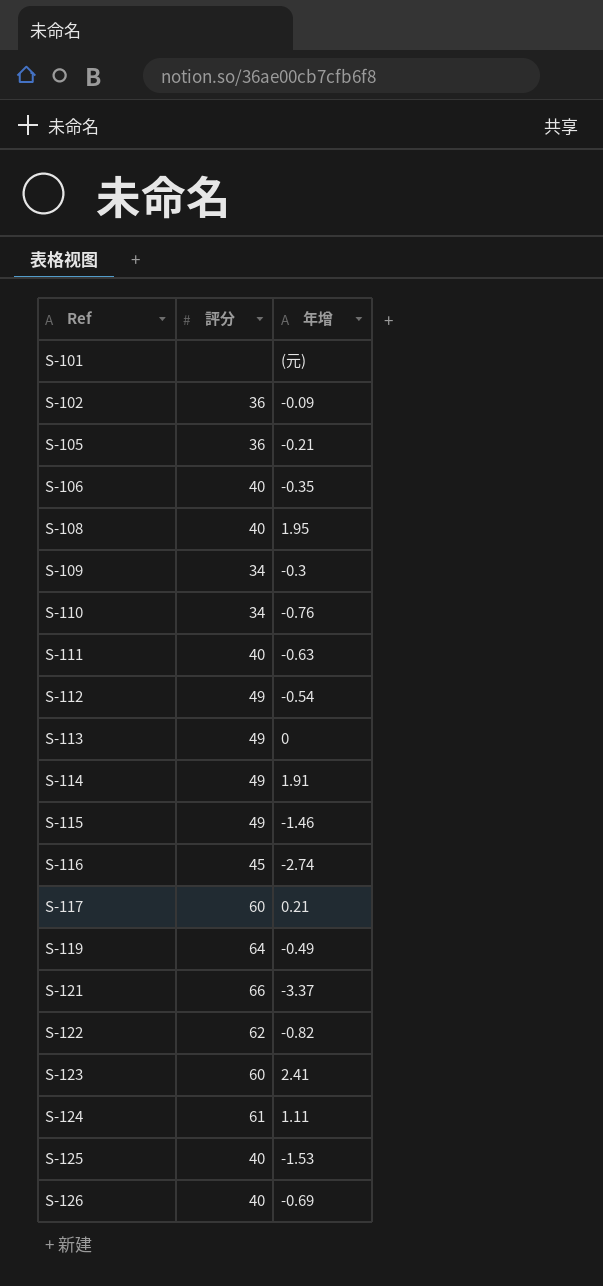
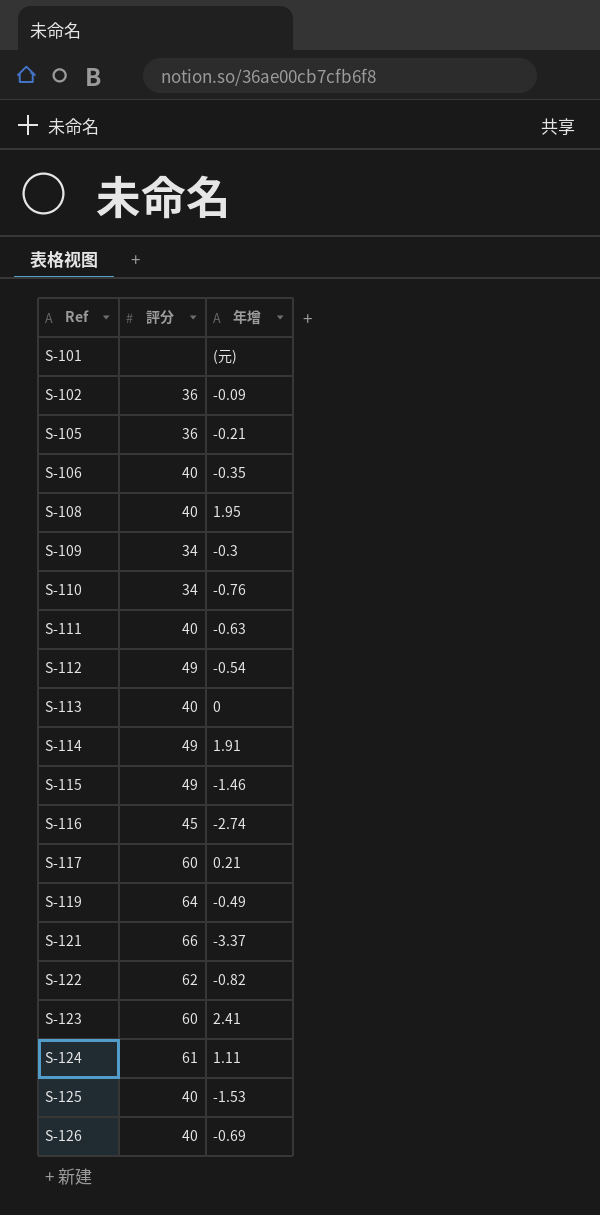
S-113 | 評分: 49 -> 40

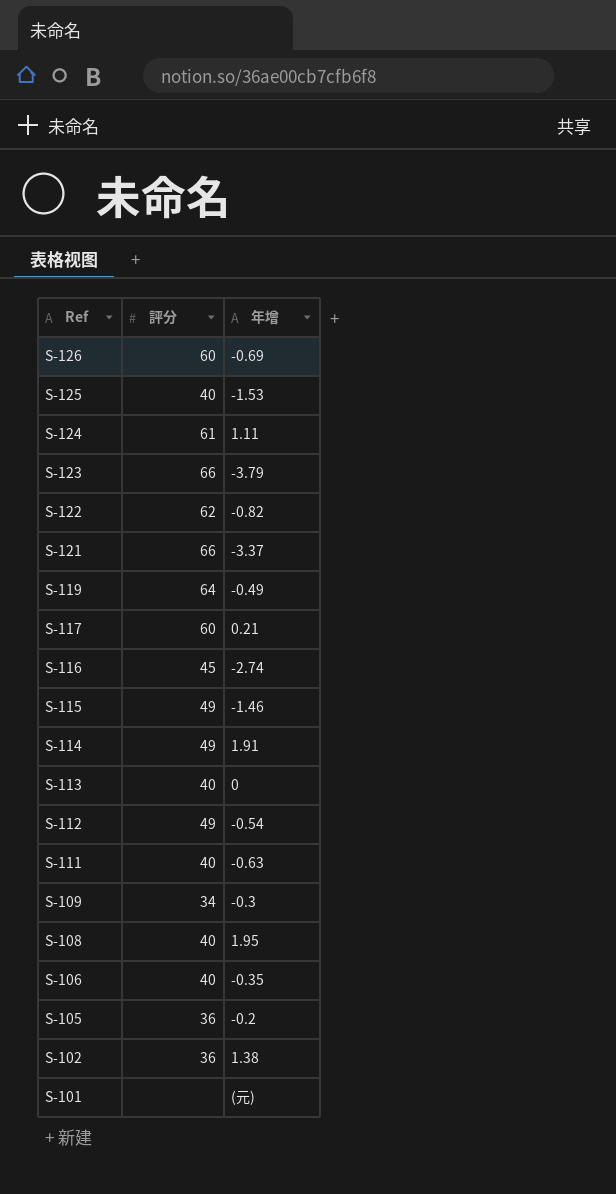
row order: Ref ascending -> Ref descending
row S-110: 34 | -0.76 -> none
S-126 | 評分: 40 -> 60
S-123 | 評分: 60 -> 66
S-123 | 年增: 2.41 -> -3.79
S-105 | 年增: -0.21 -> -0.2
S-102 | 年增: -0.09 -> 1.38

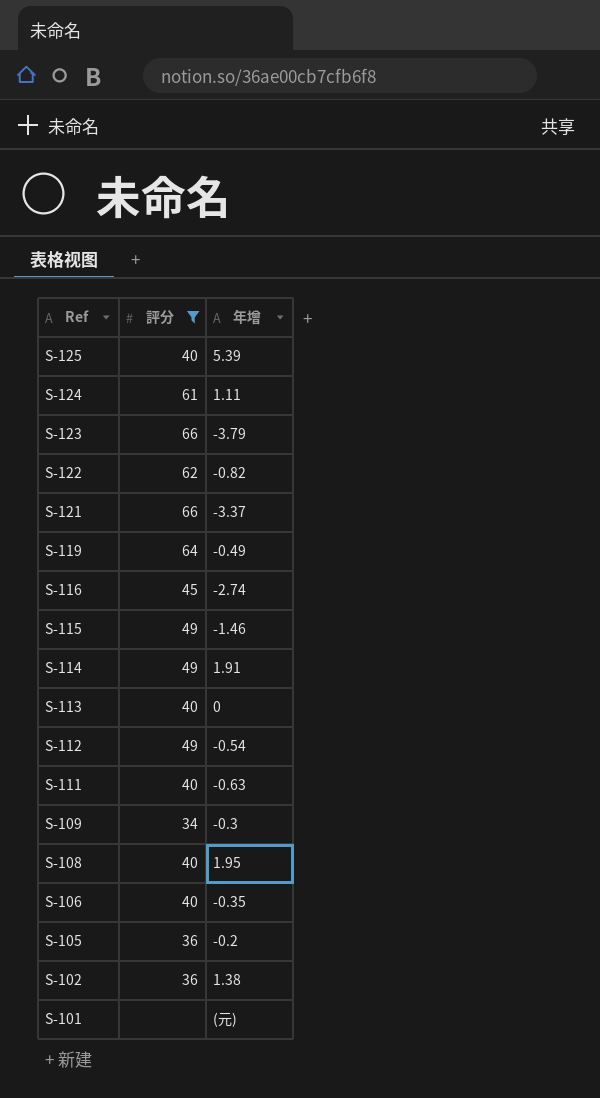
filter: none -> 評分 != 60
S-125 | 年增: -1.53 -> 5.39

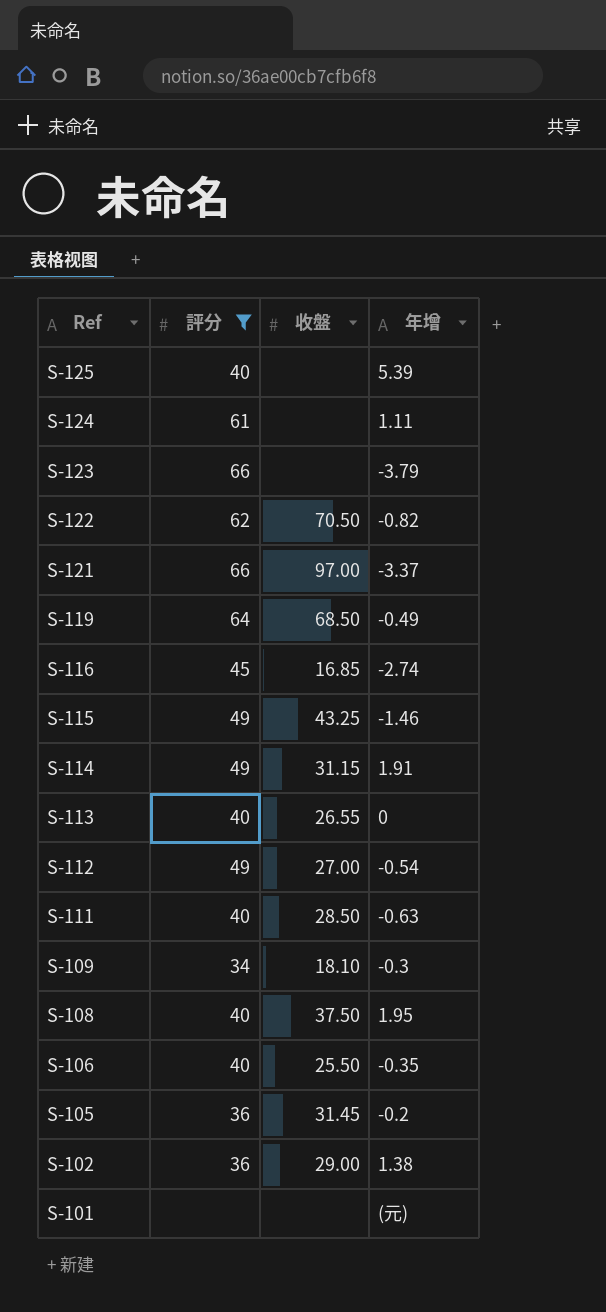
column 收盤 | position: none -> 3

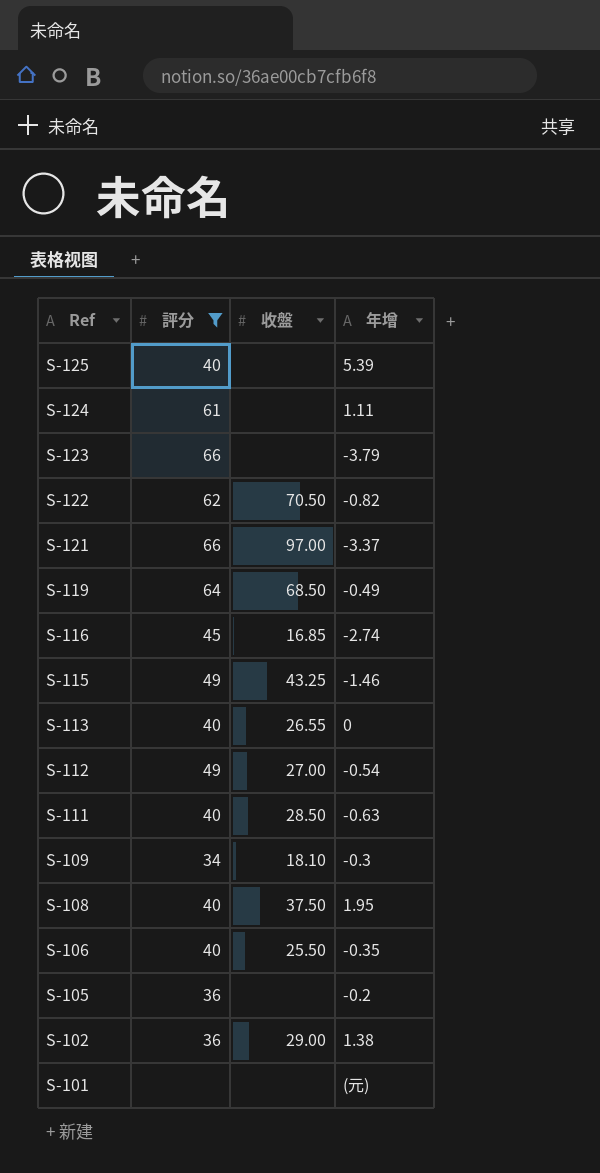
row S-114: 49 | 31.15 | 1.91 -> none
S-105 | 收盤: 31.45 -> none

